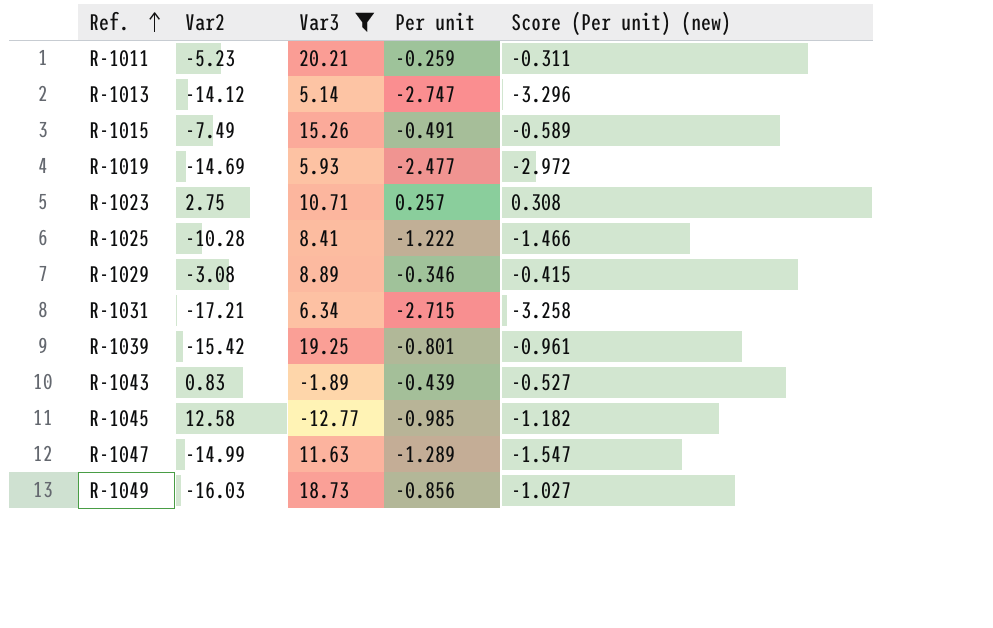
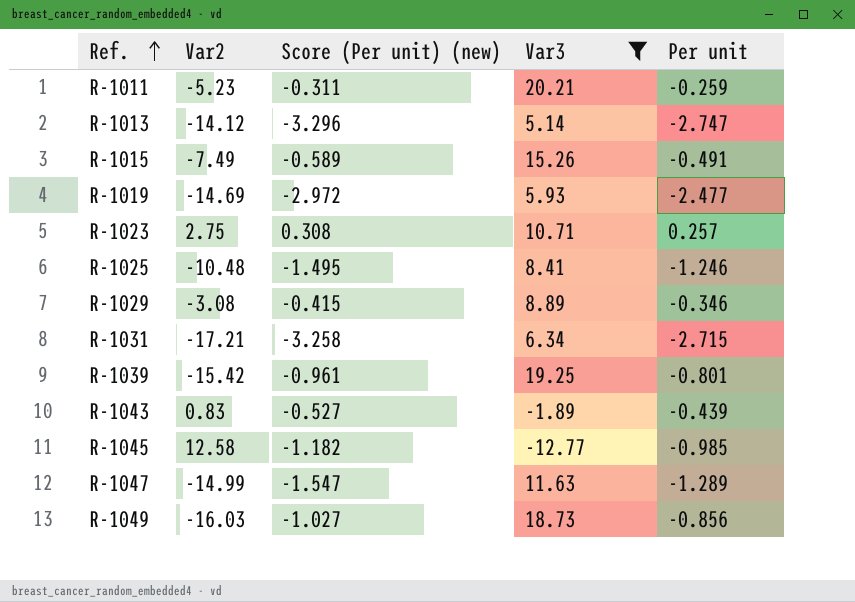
column Score (Per unit) (new) | position: 5 -> 3
R-1025 | Var2: -10.28 -> -10.48
R-1025 | Score (Per unit) (new): -1.466 -> -1.495
R-1025 | Per unit: -1.222 -> -1.246

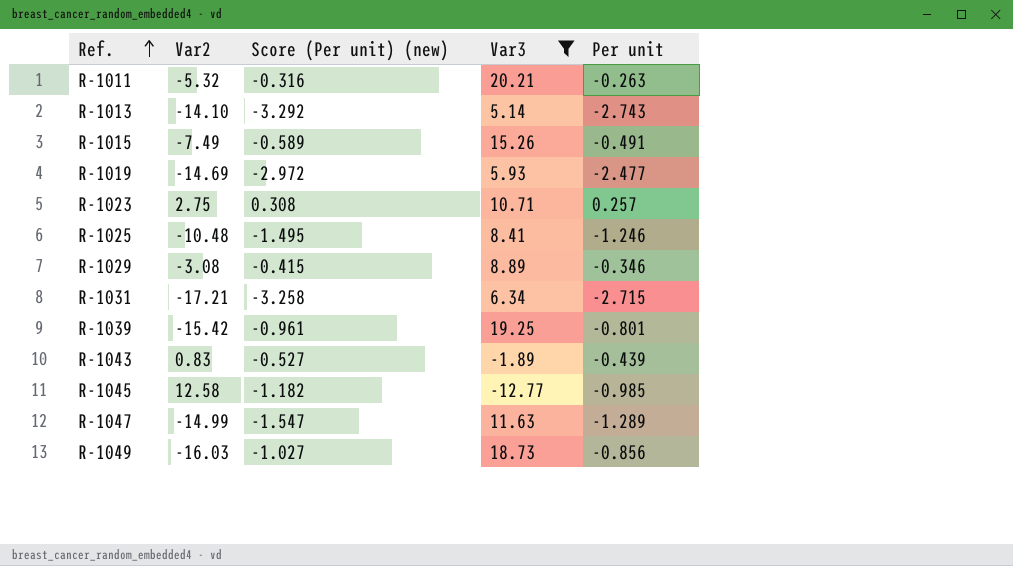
R-1011 | Var2: -5.23 -> -5.32
R-1011 | Score (Per unit) (new): -0.311 -> -0.316
R-1011 | Per unit: -0.259 -> -0.263
R-1013 | Var2: -14.12 -> -14.10
R-1013 | Score (Per unit) (new): -3.296 -> -3.292
R-1013 | Per unit: -2.747 -> -2.743

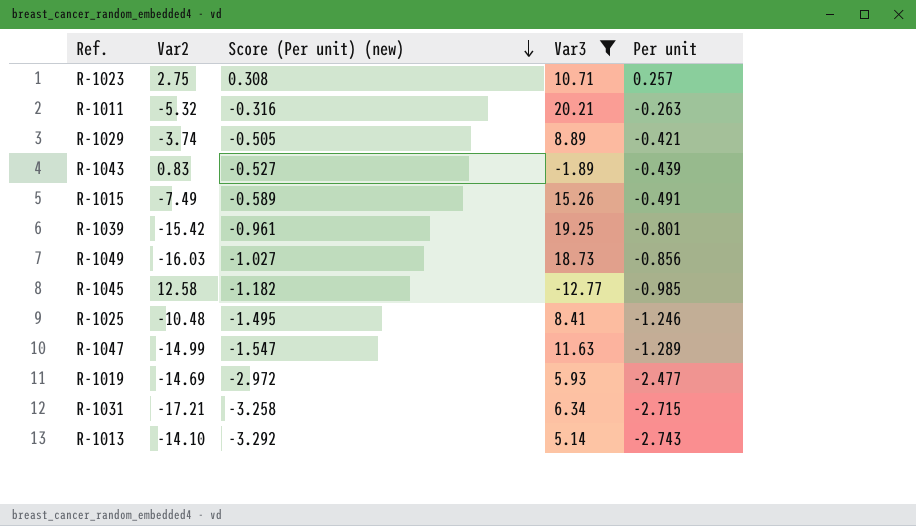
row order: Ref. ascending -> Score (Per unit) (new) descending
R-1029 | Var2: -3.08 -> -3.74
R-1029 | Score (Per unit) (new): -0.415 -> -0.505
R-1029 | Per unit: -0.346 -> -0.421

